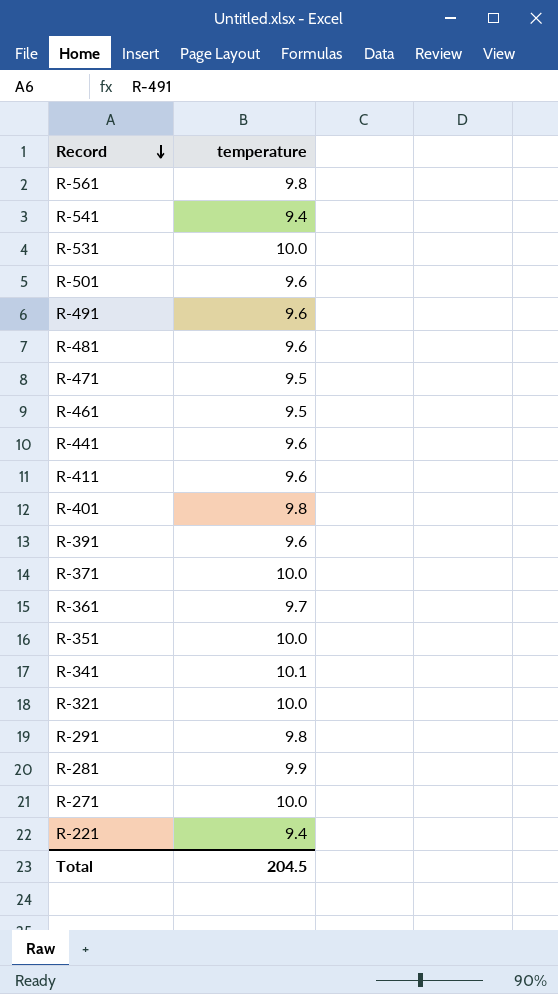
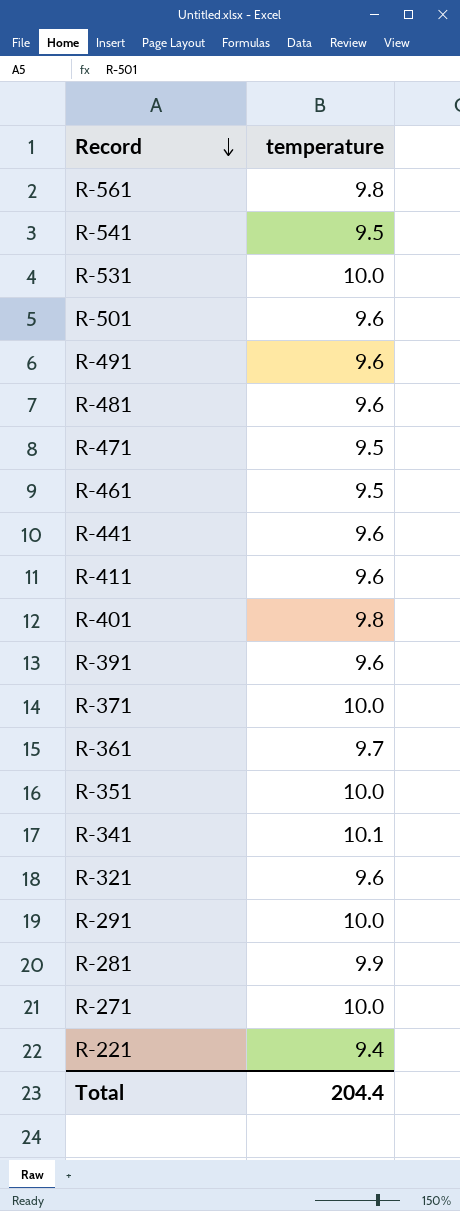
R-541 | temperature: 9.4 -> 9.5
R-321 | temperature: 10.0 -> 9.6
R-291 | temperature: 9.8 -> 10.0
Total | temperature: 204.5 -> 204.4

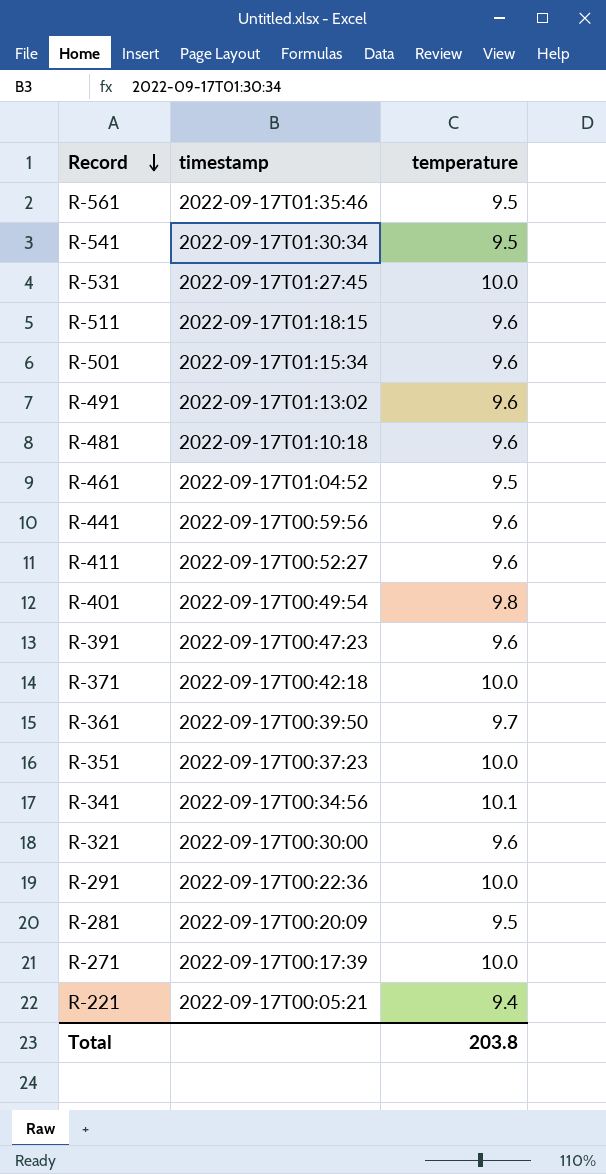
column timestamp | position: none -> 2
row R-471: 9.5 -> none
R-561 | temperature: 9.8 -> 9.5
row R-511: none -> 2022-09-17T01:18:15 | 9.6
R-281 | temperature: 9.9 -> 9.5
Total | temperature: 204.4 -> 203.8

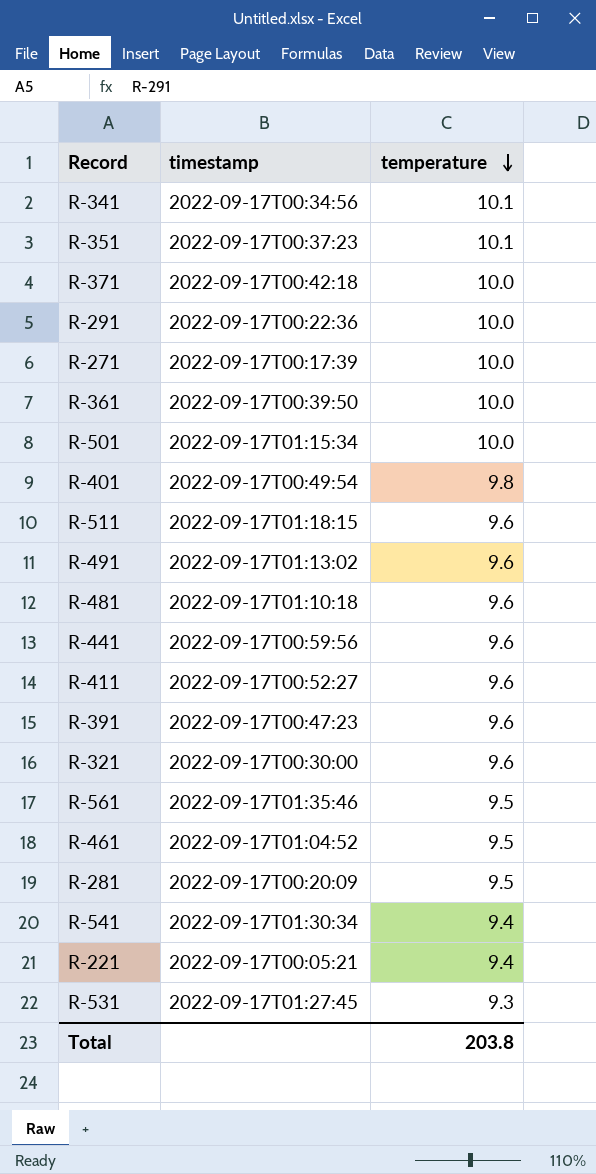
row order: Record descending -> temperature descending
R-351 | temperature: 10.0 -> 10.1
R-361 | temperature: 9.7 -> 10.0
R-501 | temperature: 9.6 -> 10.0
R-541 | temperature: 9.5 -> 9.4
R-531 | temperature: 10.0 -> 9.3

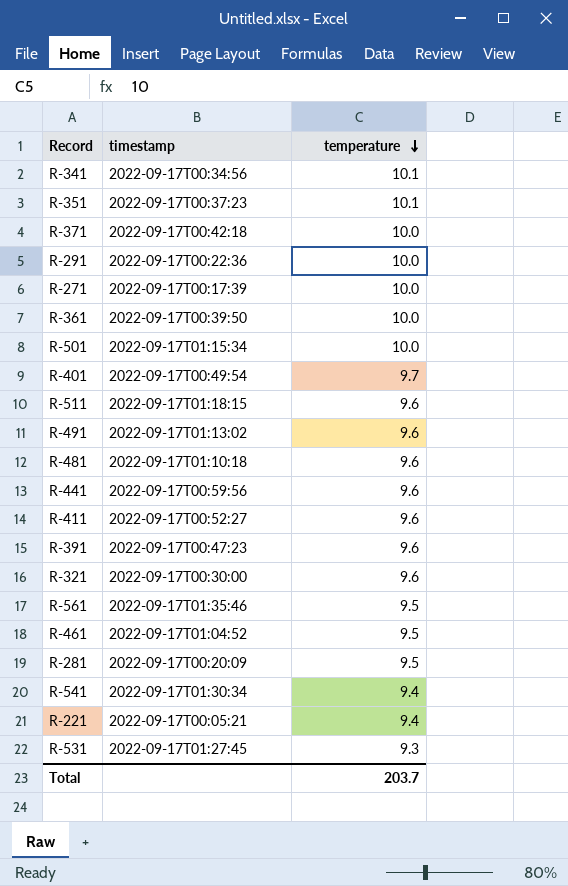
R-401 | temperature: 9.8 -> 9.7
Total | temperature: 203.8 -> 203.7

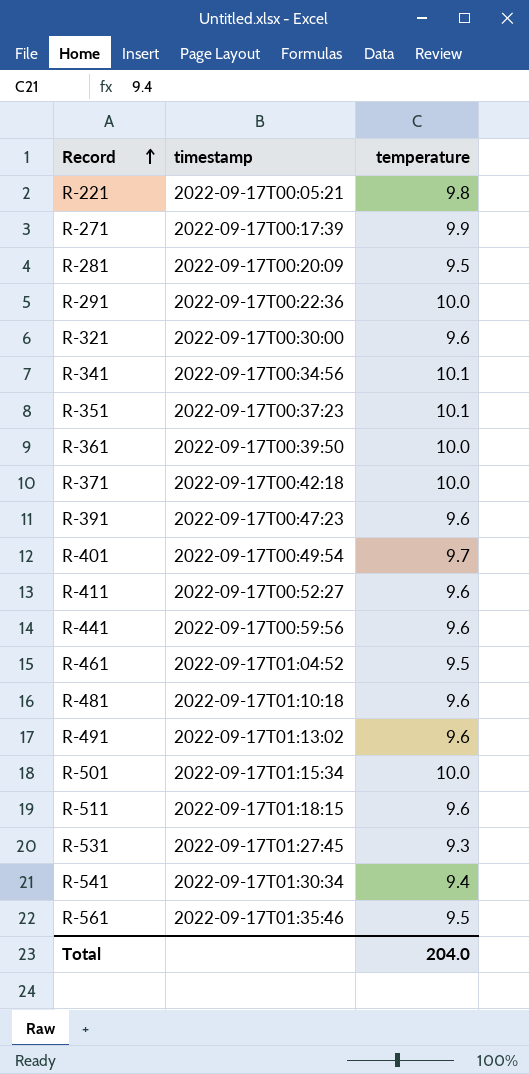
row order: temperature descending -> Record ascending
R-221 | temperature: 9.4 -> 9.8
R-271 | temperature: 10.0 -> 9.9
Total | temperature: 203.7 -> 204.0

